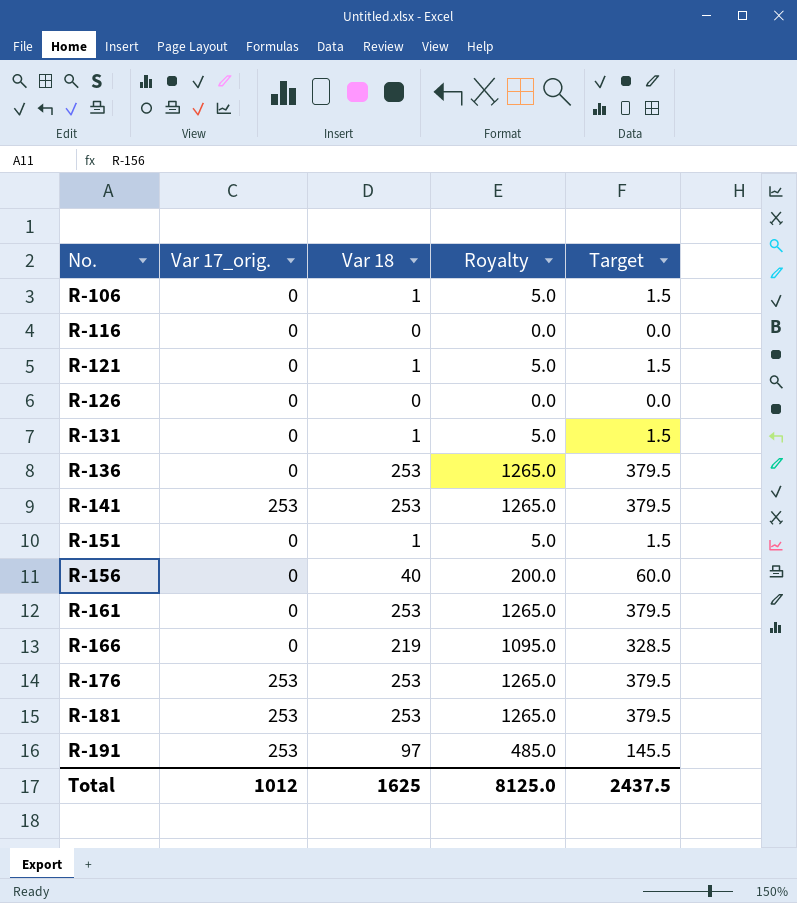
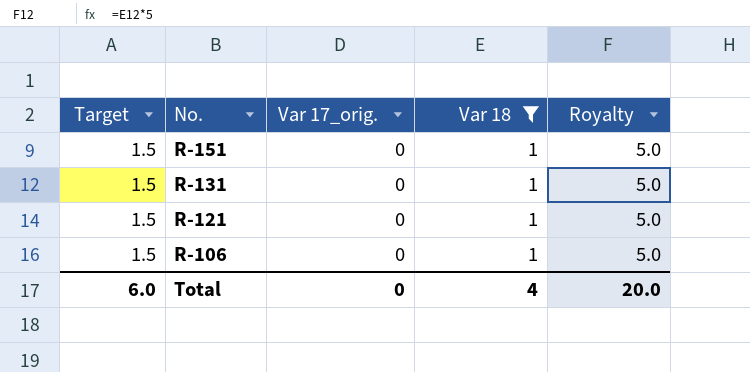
filter: none -> Var 18 = 1
row order: No. ascending -> No. descending
column Target | position: 5 -> 1
Total | Target: 2437.5 -> 6.0
Total | Var 17_orig.: 1012 -> 0
Total | Var 18: 1625 -> 4
Total | Royalty: 8125.0 -> 20.0

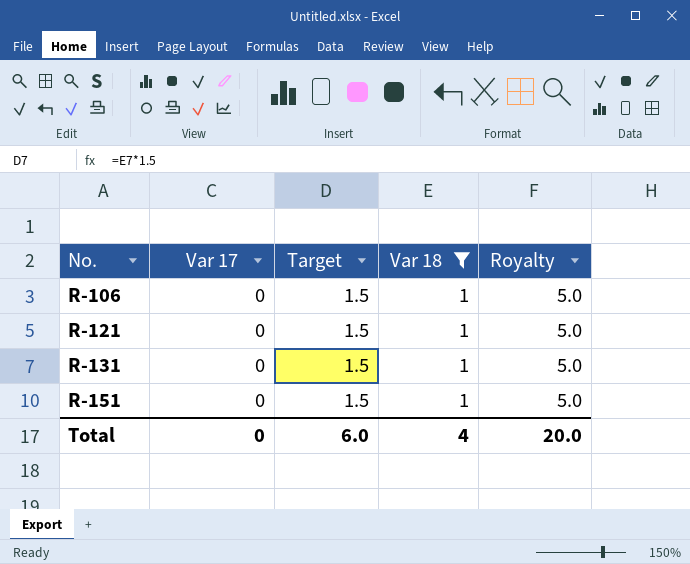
row order: No. descending -> No. ascending
column name: Var 17_orig. -> Var 17
column Target | position: 1 -> 3

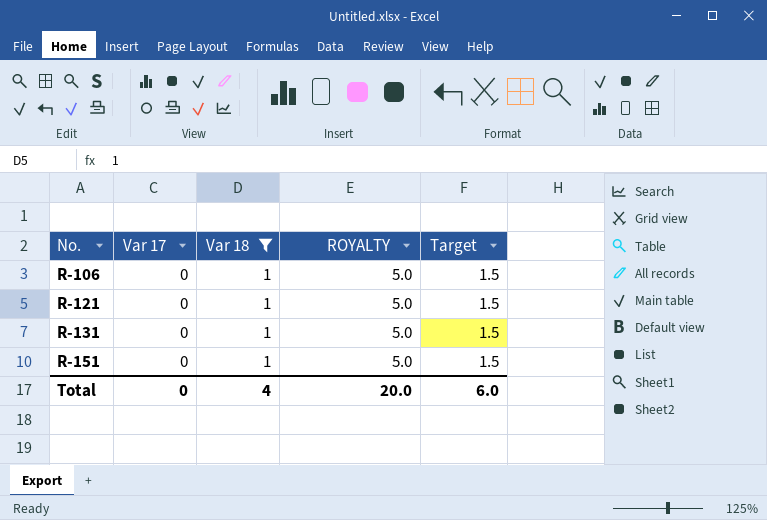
column name: Royalty -> ROYALTY
column Target | position: 3 -> 5

